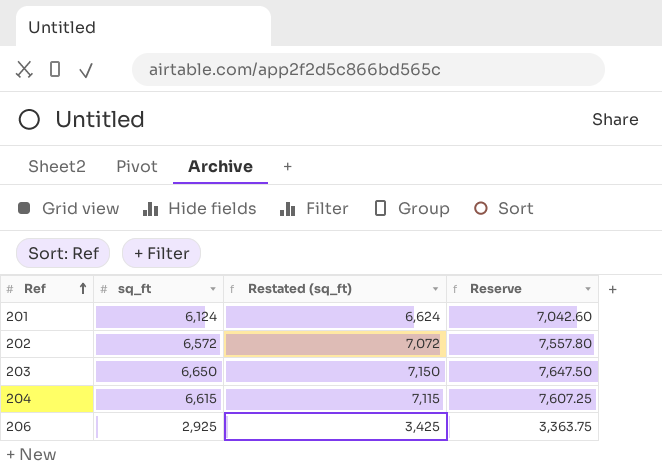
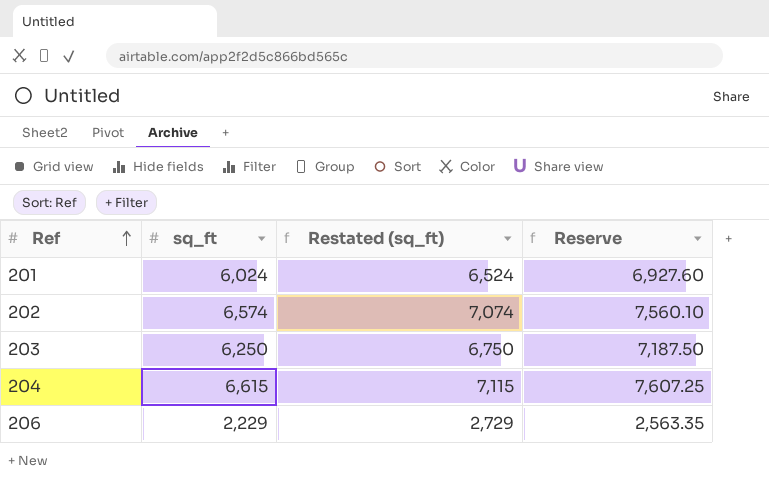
201 | sq_ft: 6,124 -> 6,024
201 | Restated (sq_ft): 6,624 -> 6,524
201 | Reserve: 7,042.60 -> 6,927.60
202 | sq_ft: 6,572 -> 6,574
202 | Restated (sq_ft): 7,072 -> 7,074
202 | Reserve: 7,557.80 -> 7,560.10
203 | sq_ft: 6,650 -> 6,250
203 | Restated (sq_ft): 7,150 -> 6,750
203 | Reserve: 7,647.50 -> 7,187.50
206 | sq_ft: 2,925 -> 2,229
206 | Restated (sq_ft): 3,425 -> 2,729
206 | Reserve: 3,363.75 -> 2,563.35

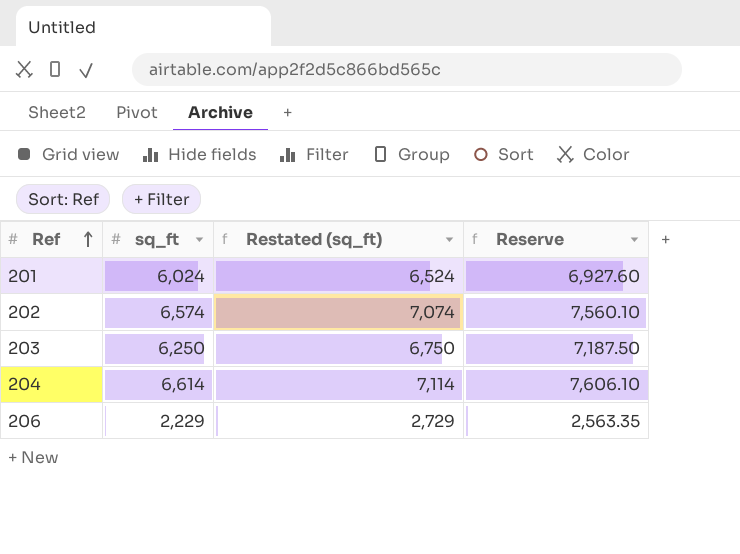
204 | sq_ft: 6,615 -> 6,614
204 | Restated (sq_ft): 7,115 -> 7,114
204 | Reserve: 7,607.25 -> 7,606.10

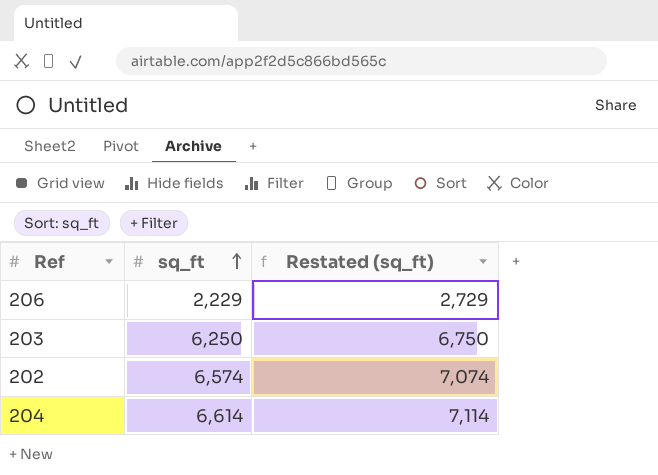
row order: Ref ascending -> sq_ft ascending
column Reserve | formula: [sq_ft] * 1.15 -> none
row 201: 6,024 | 6,524 | 6,927.60 -> none

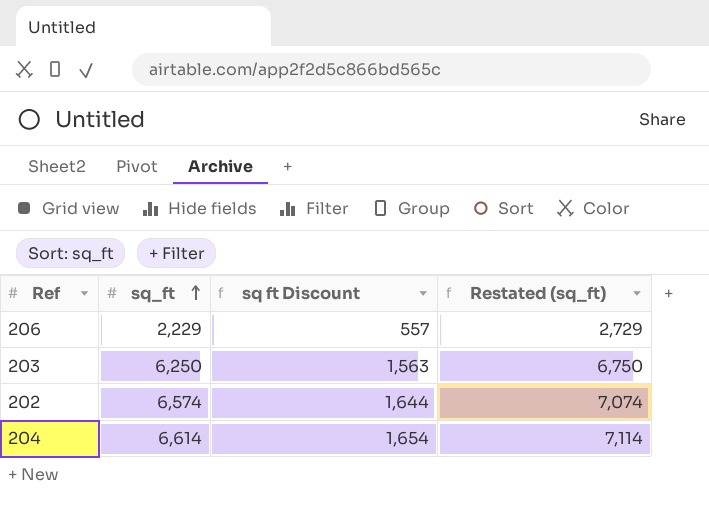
column sq ft Discount | formula: none -> [sq_ft] * 0.25

